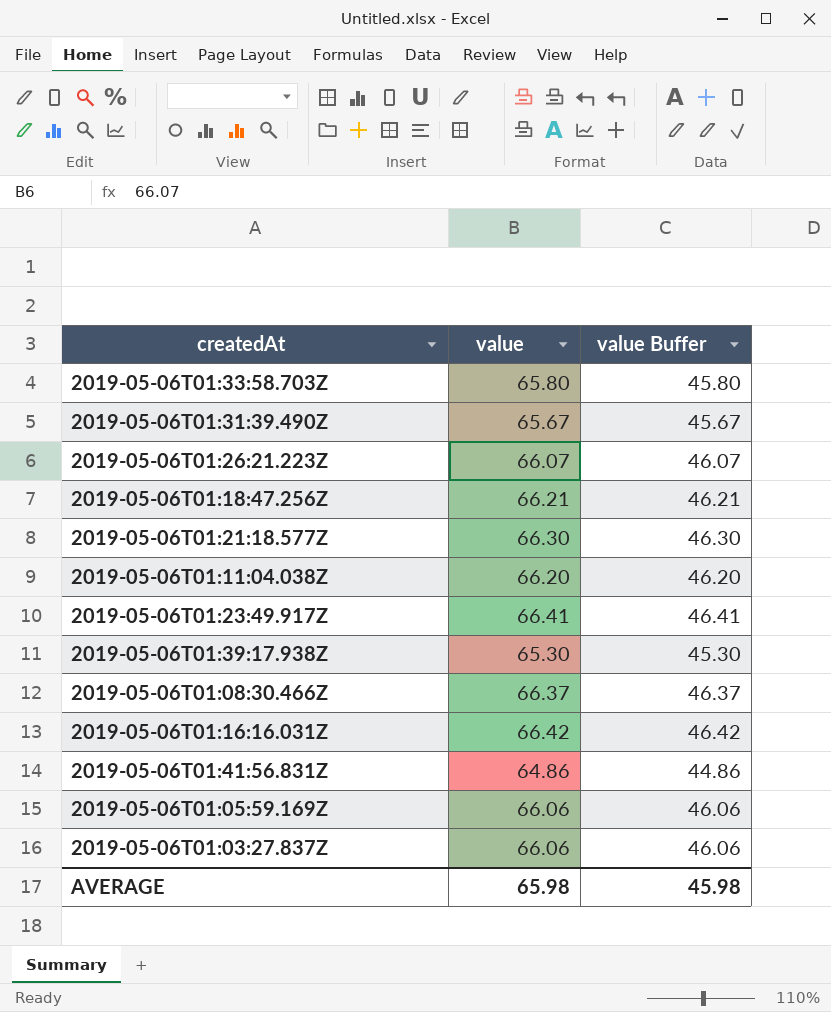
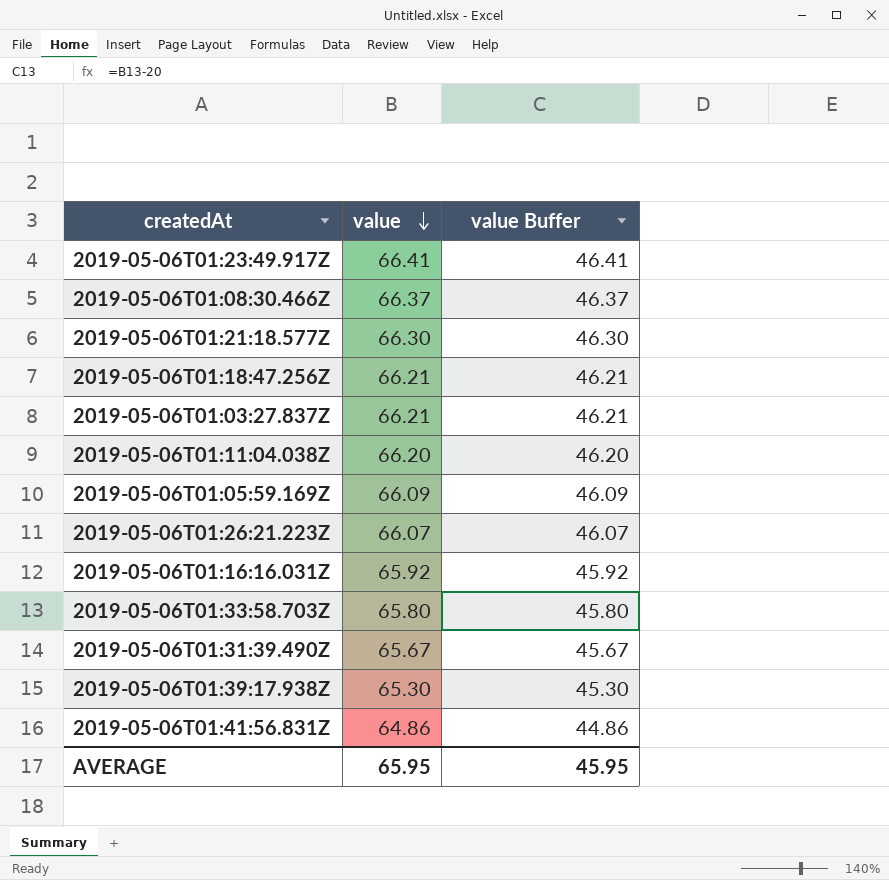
row order: none -> value descending
2019-05-06T01:03:27.837Z | value: 66.06 -> 66.21
2019-05-06T01:03:27.837Z | value Buffer: 46.06 -> 46.21
2019-05-06T01:05:59.169Z | value: 66.06 -> 66.09
2019-05-06T01:05:59.169Z | value Buffer: 46.06 -> 46.09
2019-05-06T01:16:16.031Z | value: 66.42 -> 65.92
2019-05-06T01:16:16.031Z | value Buffer: 46.42 -> 45.92
AVERAGE | value: 65.98 -> 65.95
AVERAGE | value Buffer: 45.98 -> 45.95

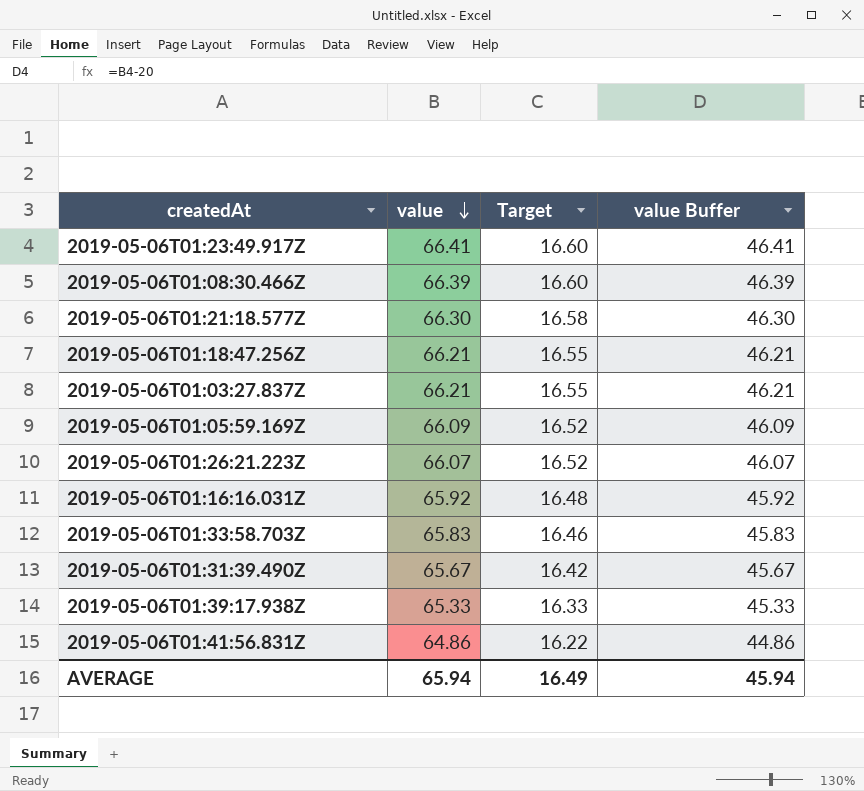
column Target | formula: none -> [value] * 0.25
row 2019-05-06T01:11:04.038Z: 66.20 | 46.20 -> none
2019-05-06T01:08:30.466Z | value: 66.37 -> 66.39
2019-05-06T01:08:30.466Z | value Buffer: 46.37 -> 46.39
2019-05-06T01:33:58.703Z | value: 65.80 -> 65.83
2019-05-06T01:33:58.703Z | value Buffer: 45.80 -> 45.83
2019-05-06T01:39:17.938Z | value: 65.30 -> 65.33
2019-05-06T01:39:17.938Z | value Buffer: 45.30 -> 45.33
AVERAGE | value: 65.95 -> 65.94
AVERAGE | value Buffer: 45.95 -> 45.94

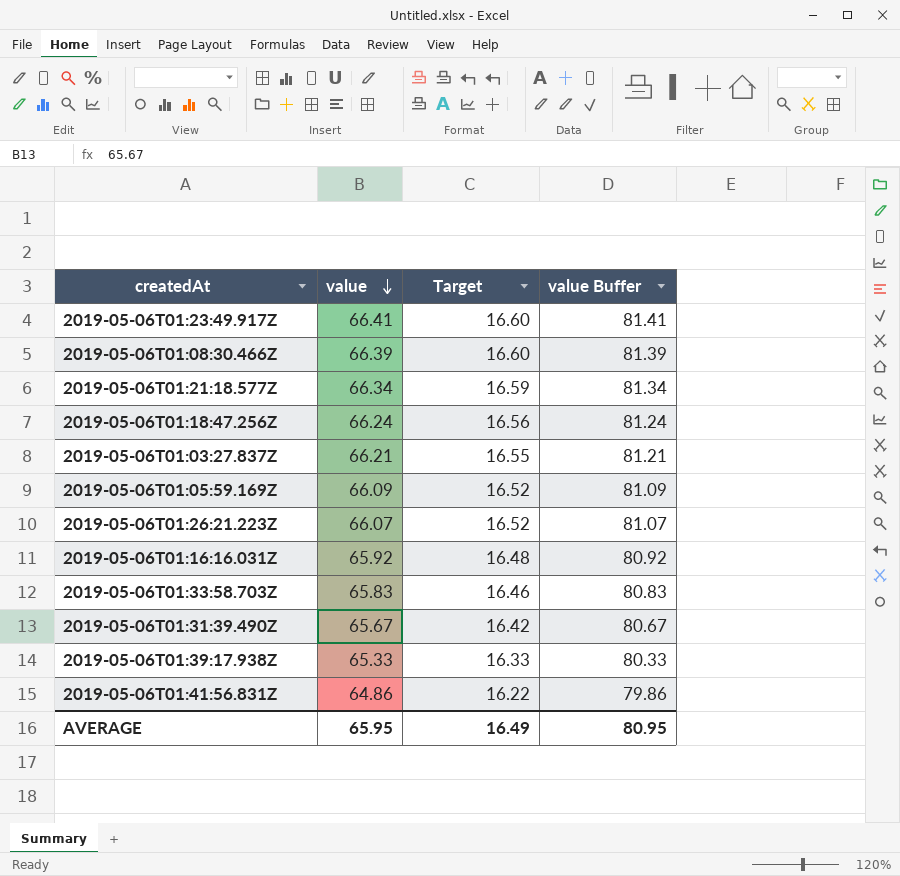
column value Buffer | formula: [value] - 20 -> [value] + 15
2019-05-06T01:21:18.577Z | value: 66.30 -> 66.34
2019-05-06T01:21:18.577Z | Target: 16.58 -> 16.59
2019-05-06T01:18:47.256Z | value: 66.21 -> 66.24
2019-05-06T01:18:47.256Z | Target: 16.55 -> 16.56
AVERAGE | value: 65.94 -> 65.95
AVERAGE | value Buffer: 45.94 -> 80.95

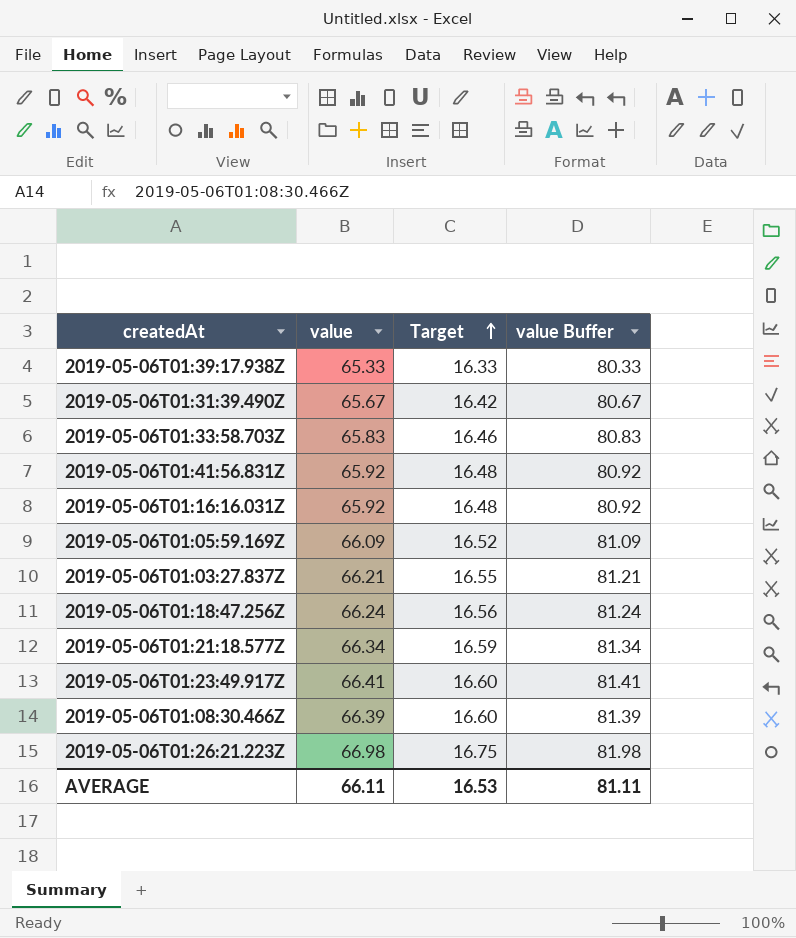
row order: value descending -> Target ascending
2019-05-06T01:41:56.831Z | value: 64.86 -> 65.92
2019-05-06T01:41:56.831Z | Target: 16.22 -> 16.48
2019-05-06T01:41:56.831Z | value Buffer: 79.86 -> 80.92
2019-05-06T01:26:21.223Z | value: 66.07 -> 66.98
2019-05-06T01:26:21.223Z | Target: 16.52 -> 16.75
2019-05-06T01:26:21.223Z | value Buffer: 81.07 -> 81.98
AVERAGE | value: 65.95 -> 66.11
AVERAGE | Target: 16.49 -> 16.53
AVERAGE | value Buffer: 80.95 -> 81.11

